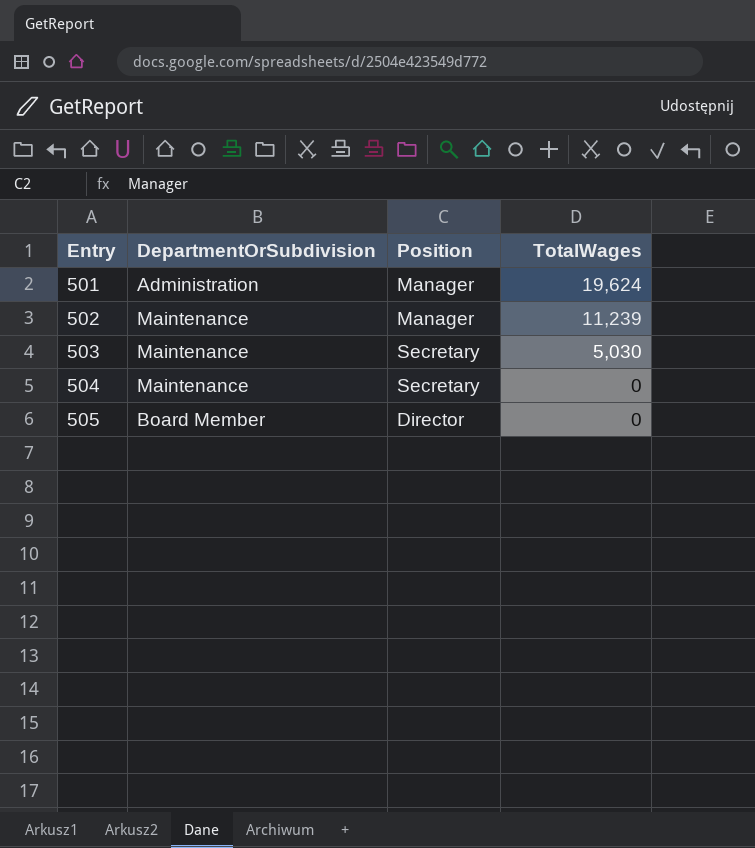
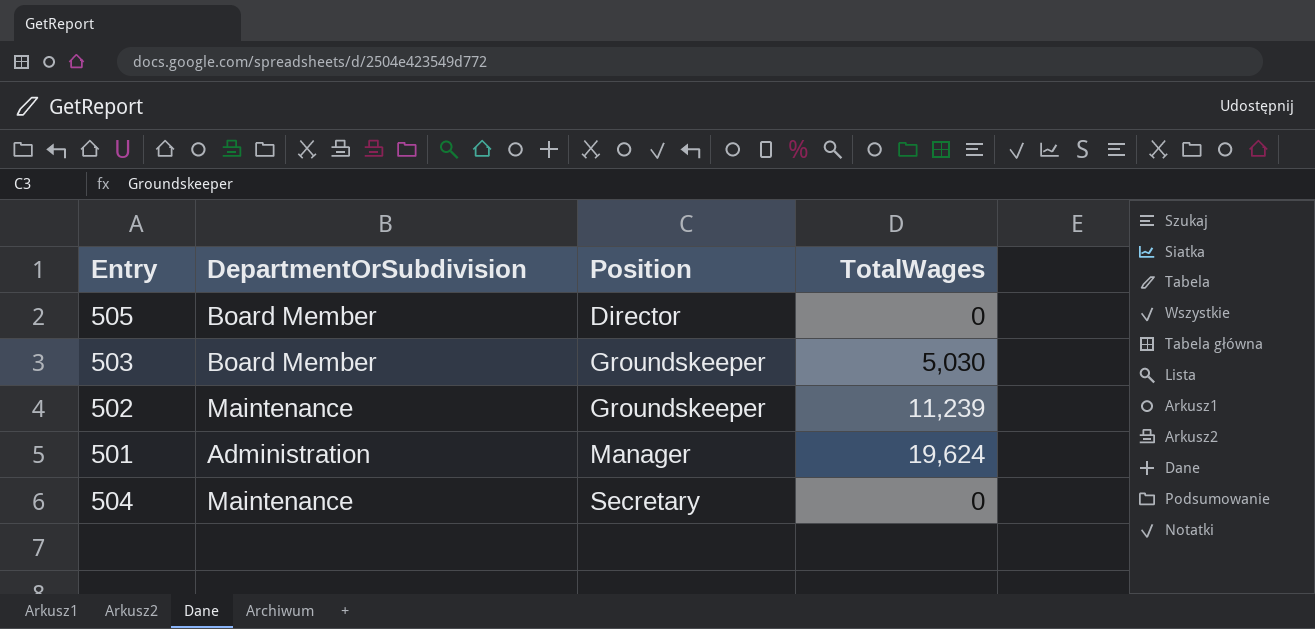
row order: Entry ascending -> Position ascending
503 | DepartmentOrSubdivision: Maintenance -> Board Member
503 | Position: Secretary -> Groundskeeper
502 | Position: Manager -> Groundskeeper

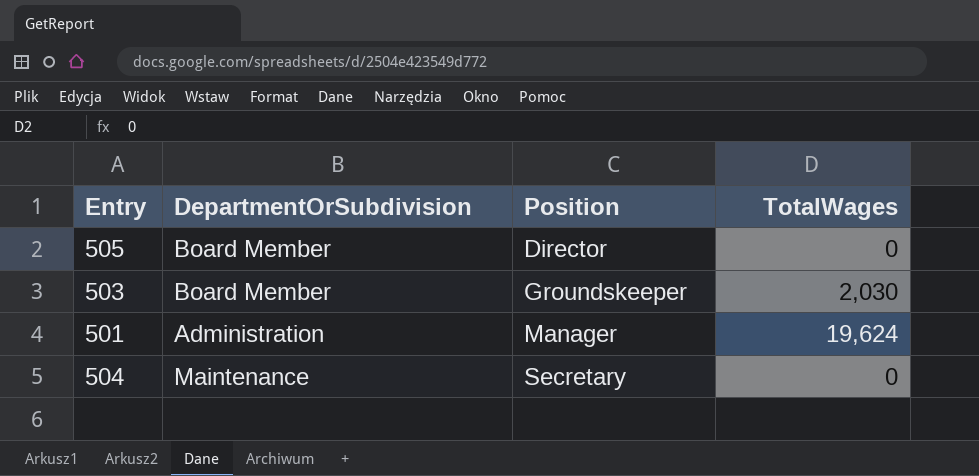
row 502: Maintenance | Groundskeeper | 11,239 -> none
503 | TotalWages: 5,030 -> 2,030

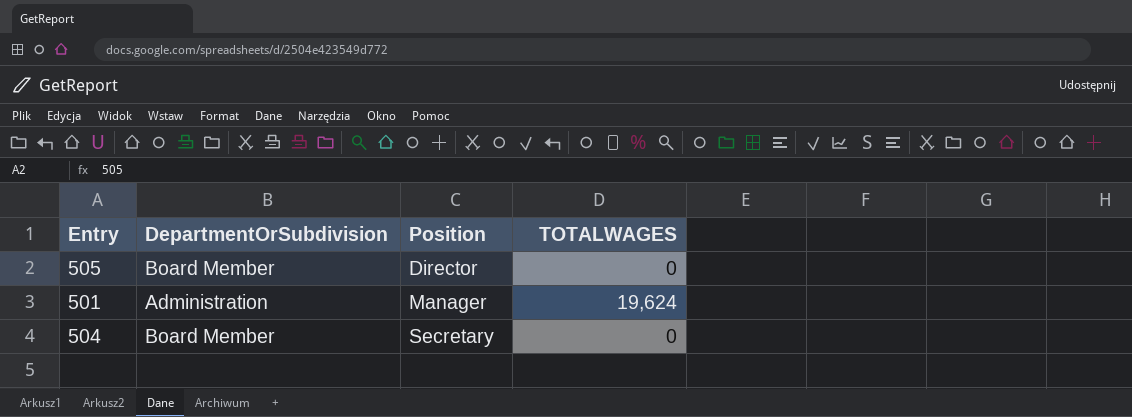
column name: TotalWages -> TOTALWAGES
row 503: Board Member | Groundskeeper | 2,030 -> none
504 | DepartmentOrSubdivision: Maintenance -> Board Member

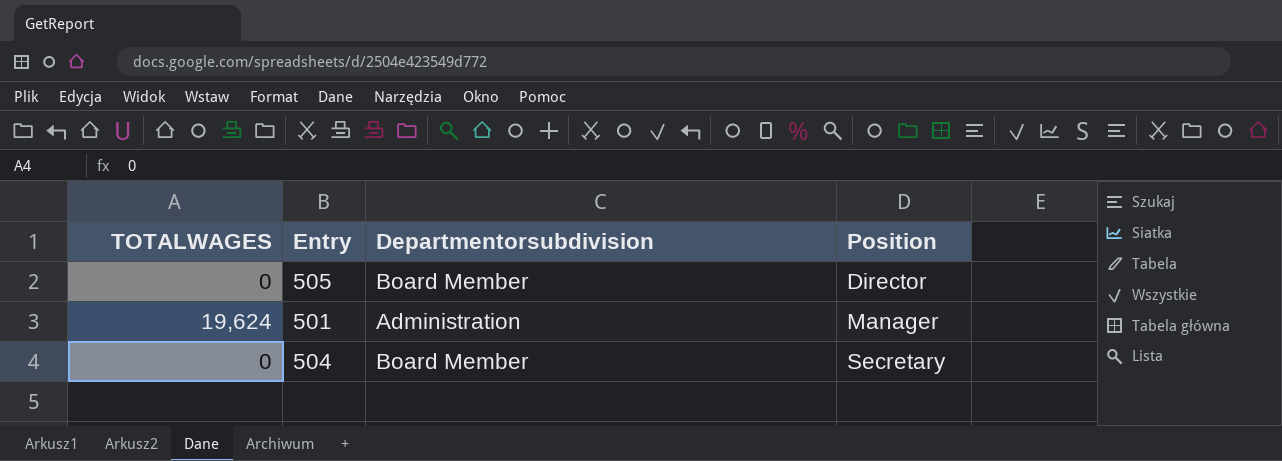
column TOTALWAGES | position: 4 -> 1
column name: DepartmentOrSubdivision -> Departmentorsubdivision

